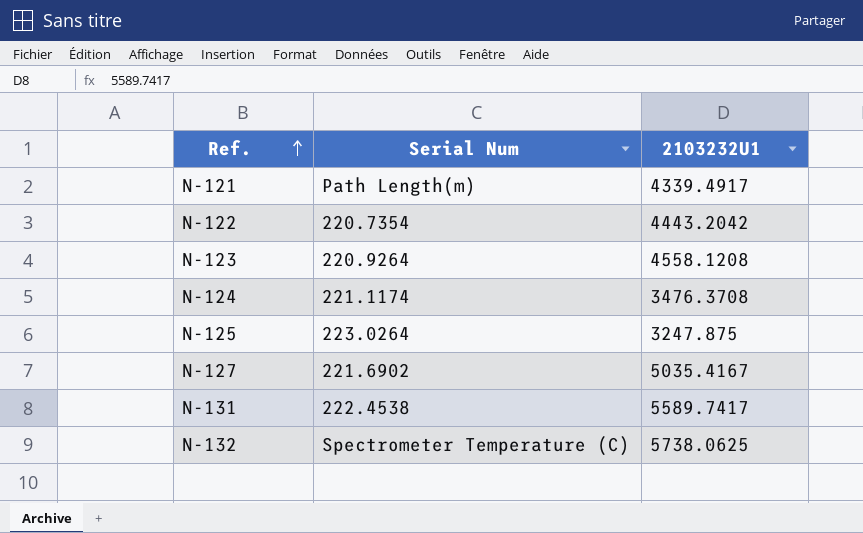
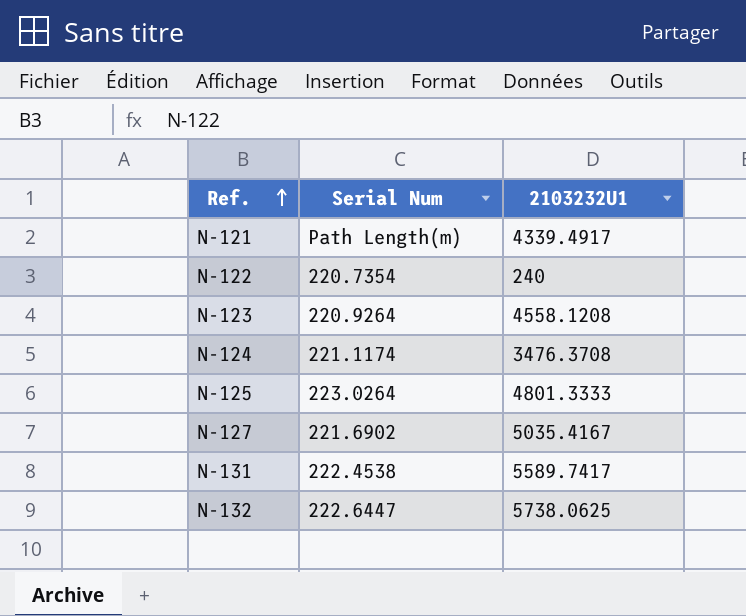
N-122 | 2103232U1: 4443.2042 -> 240
N-125 | 2103232U1: 3247.875 -> 4801.3333
N-132 | Serial Num: Spectrometer Temperature (C) -> 222.6447

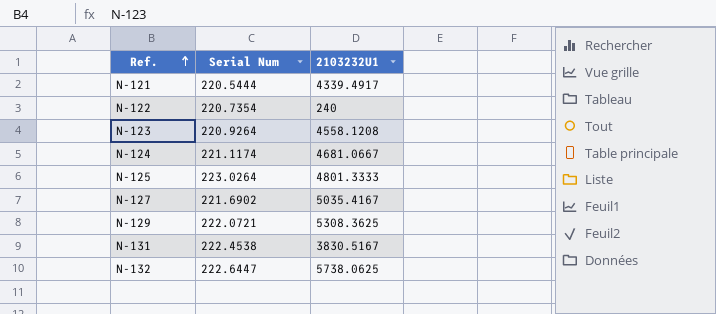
N-121 | Serial Num: Path Length(m) -> 220.5444
N-124 | 2103232U1: 3476.3708 -> 4681.0667
row N-129: none -> 222.0721 | 5308.3625
N-131 | 2103232U1: 5589.7417 -> 3830.5167

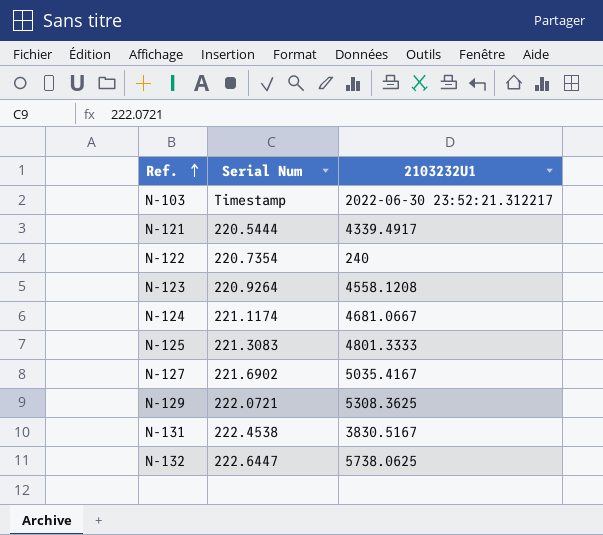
row N-103: none -> Timestamp | 2022-06-30 23:52:21.312217
N-125 | Serial Num: 223.0264 -> 221.3083

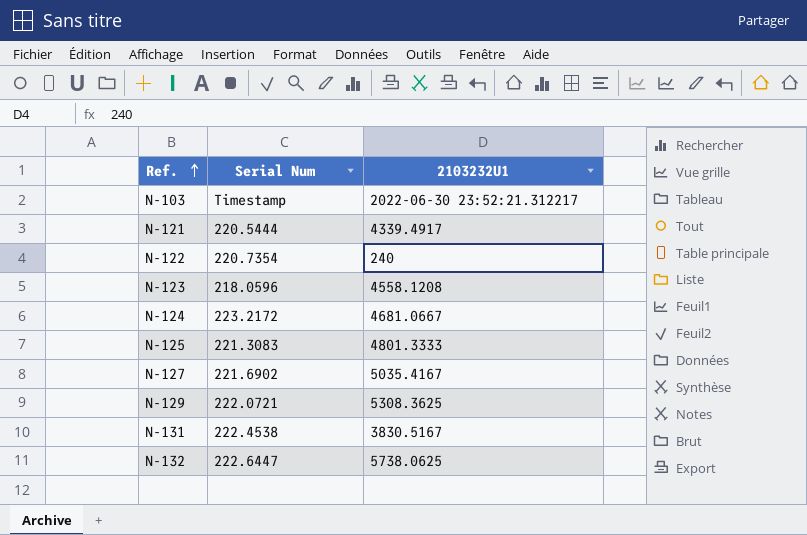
N-123 | Serial Num: 220.9264 -> 218.0596
N-124 | Serial Num: 221.1174 -> 223.2172

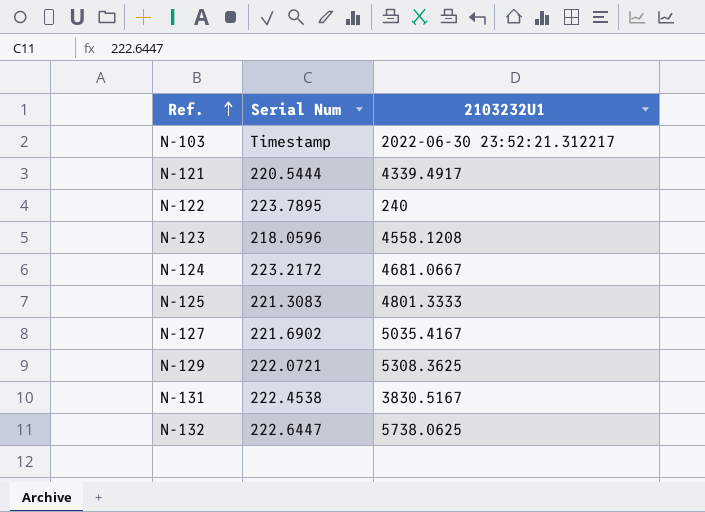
N-122 | Serial Num: 220.7354 -> 223.7895

